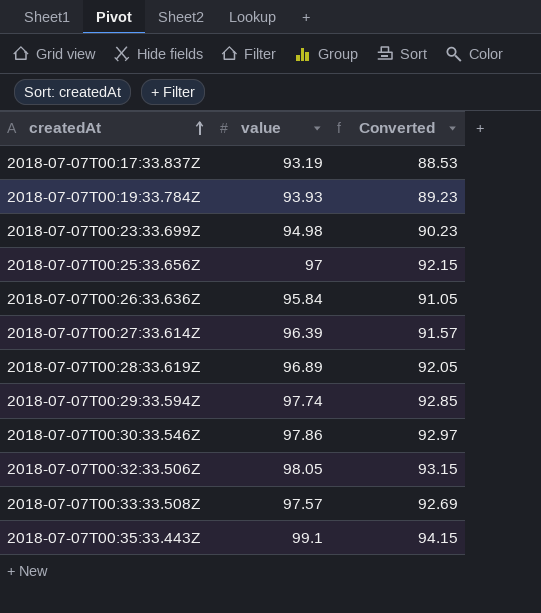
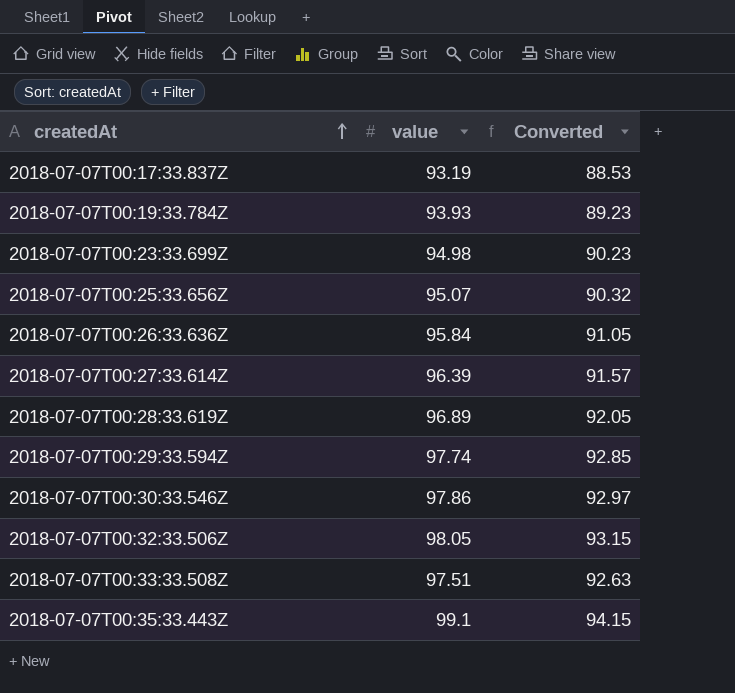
2018-07-07T00:25:33.656Z | value: 97 -> 95.07
2018-07-07T00:25:33.656Z | Converted: 92.15 -> 90.32
2018-07-07T00:33:33.508Z | value: 97.57 -> 97.51
2018-07-07T00:33:33.508Z | Converted: 92.69 -> 92.63

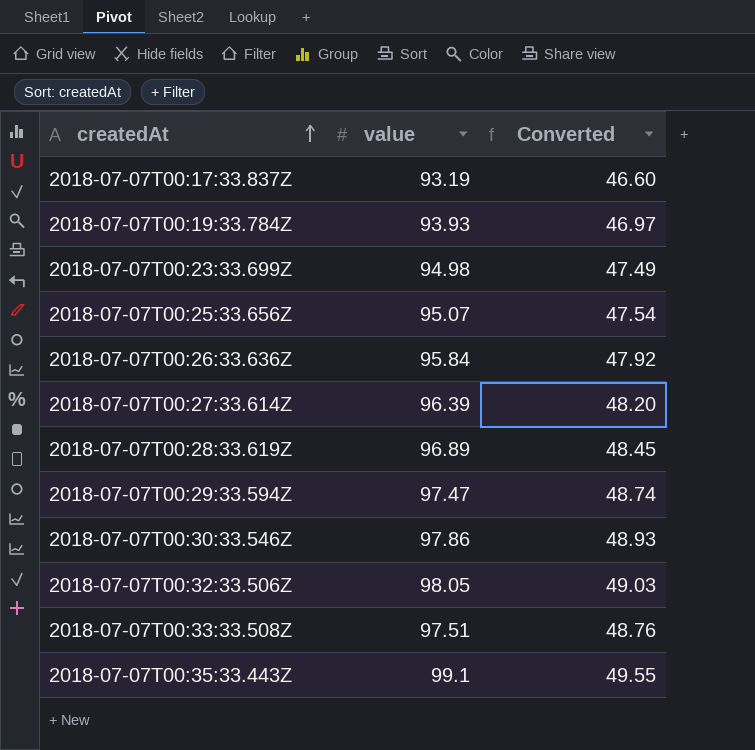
column Converted | formula: [value] * 0.95 -> [value] * 0.5
2018-07-07T00:29:33.594Z | value: 97.74 -> 97.47

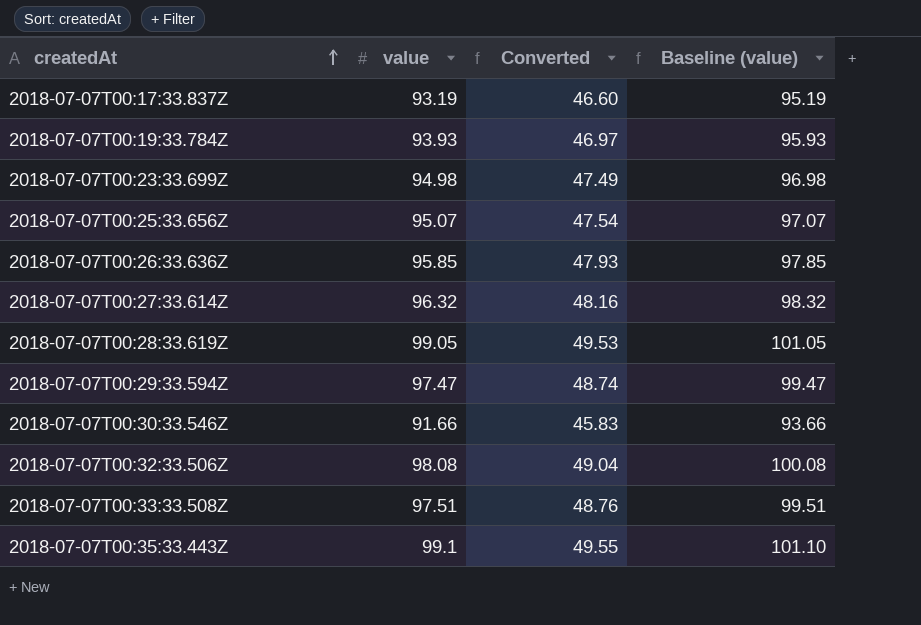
column Baseline (value) | formula: none -> [value] + 2
2018-07-07T00:26:33.636Z | value: 95.84 -> 95.85
2018-07-07T00:26:33.636Z | Converted: 47.92 -> 47.93
2018-07-07T00:27:33.614Z | value: 96.39 -> 96.32
2018-07-07T00:27:33.614Z | Converted: 48.20 -> 48.16
2018-07-07T00:28:33.619Z | value: 96.89 -> 99.05
2018-07-07T00:28:33.619Z | Converted: 48.45 -> 49.53
2018-07-07T00:30:33.546Z | value: 97.86 -> 91.66
2018-07-07T00:30:33.546Z | Converted: 48.93 -> 45.83
2018-07-07T00:32:33.506Z | value: 98.05 -> 98.08
2018-07-07T00:32:33.506Z | Converted: 49.03 -> 49.04

